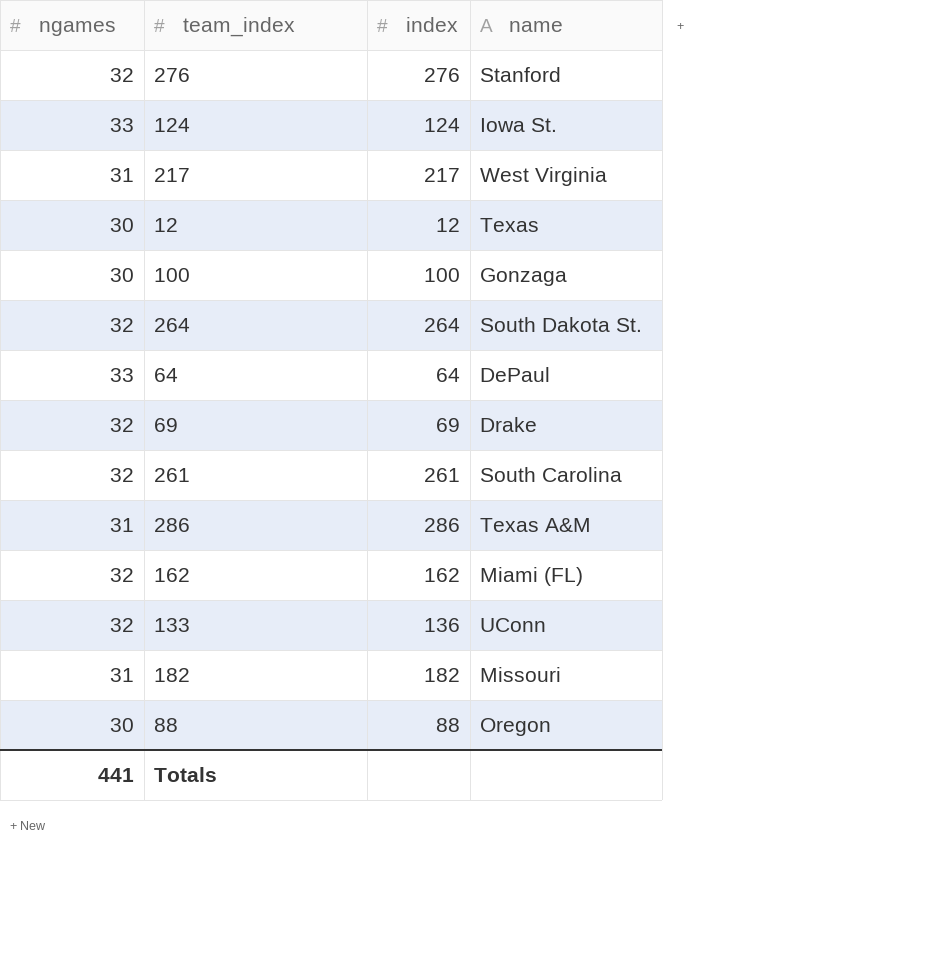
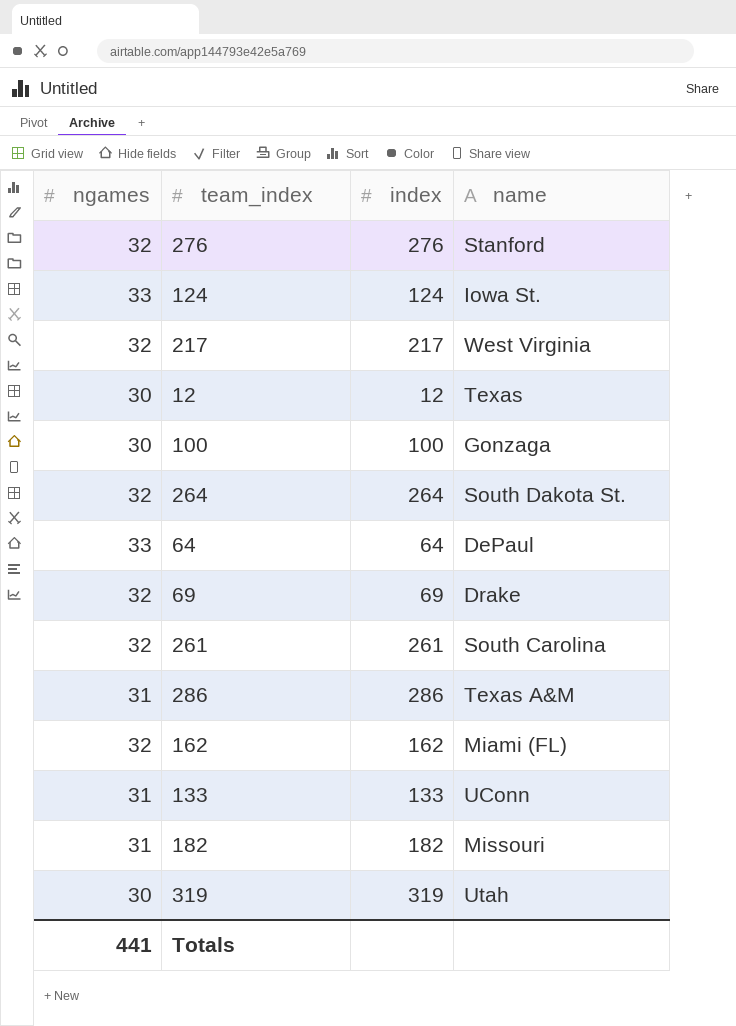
row 88: 30 | 88 | Oregon -> none
217 | ngames: 31 -> 32
133 | ngames: 32 -> 31
133 | index: 136 -> 133
row 319: none -> 30 | 319 | Utah

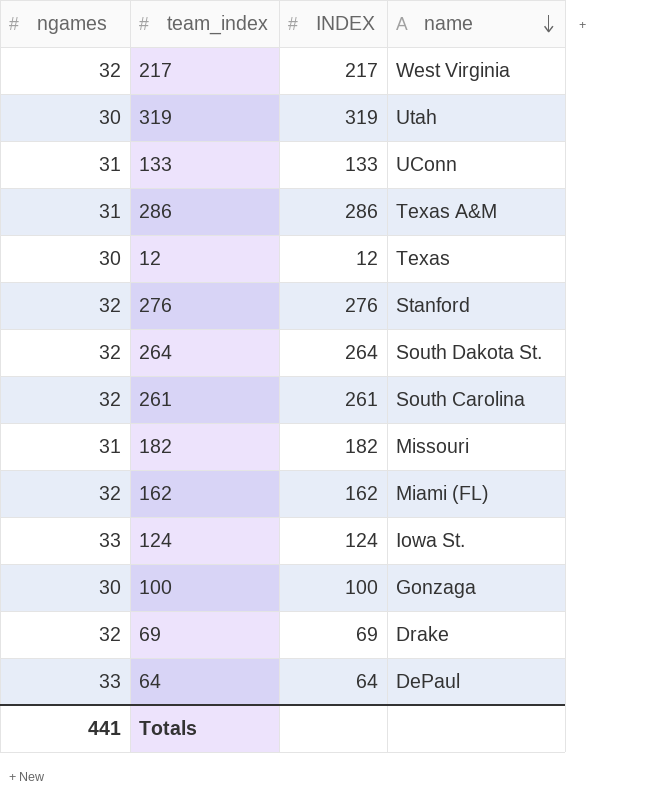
row order: none -> name descending
column name: index -> INDEX

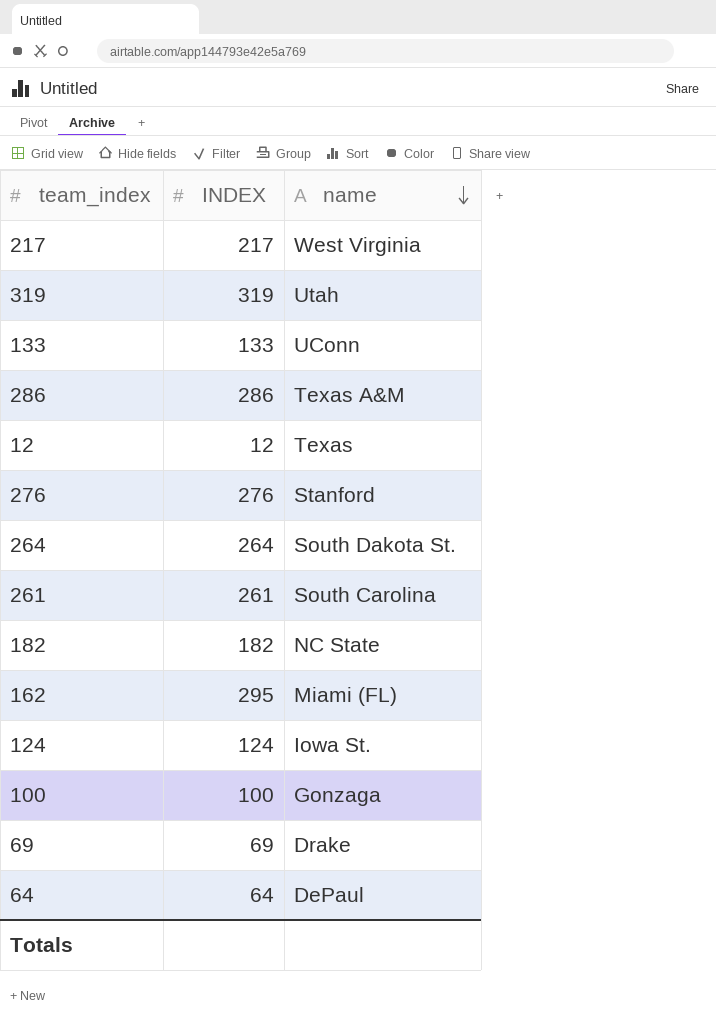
column ngames | position: 1 -> none
182 | name: Missouri -> NC State
162 | INDEX: 162 -> 295

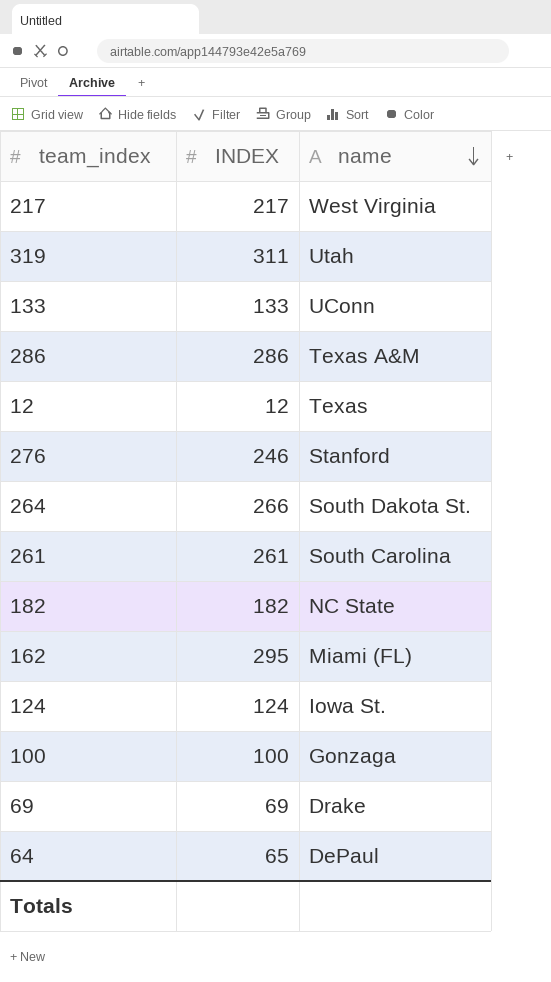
319 | INDEX: 319 -> 311
276 | INDEX: 276 -> 246
264 | INDEX: 264 -> 266
64 | INDEX: 64 -> 65

